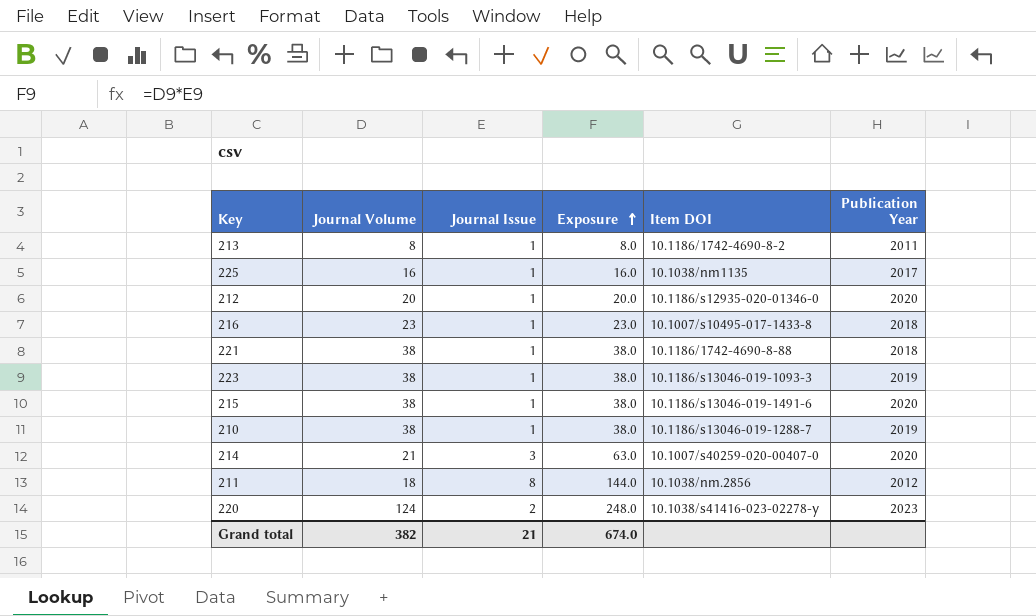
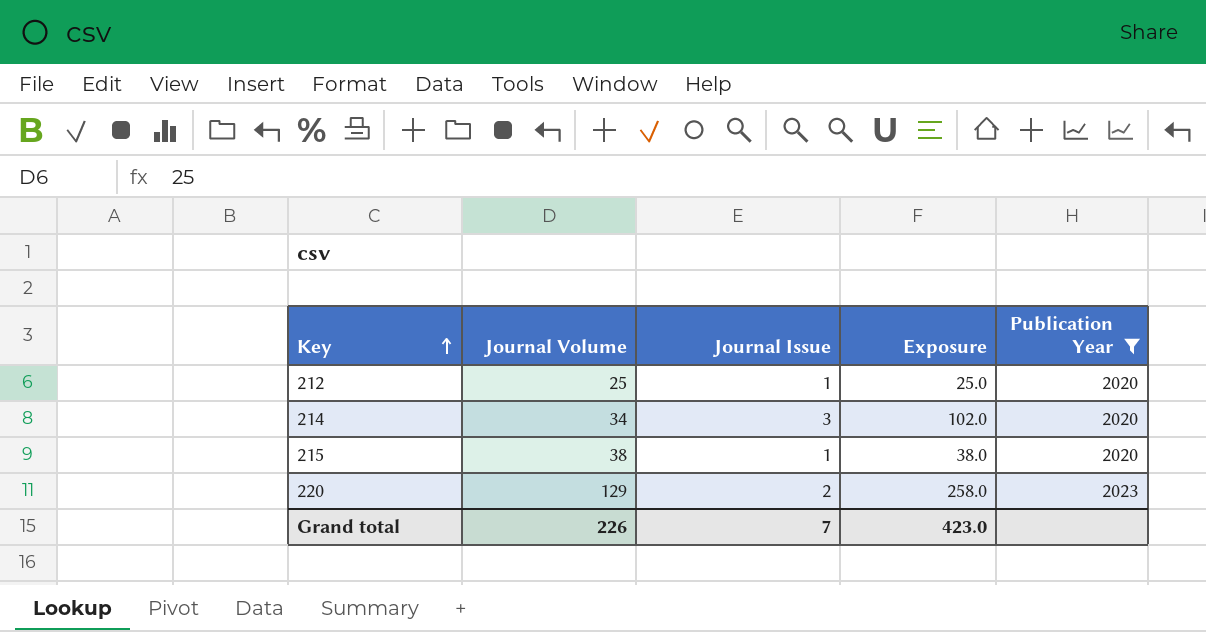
filter: none -> Publication Year >= 2020
row order: Exposure ascending -> Key ascending
column Item DOI | position: 5 -> none
212 | Journal Volume: 20 -> 25
212 | Exposure: 20.0 -> 25.0
214 | Journal Volume: 21 -> 34
214 | Exposure: 63.0 -> 102.0
220 | Journal Volume: 124 -> 129
220 | Exposure: 248.0 -> 258.0
Grand total | Journal Volume: 382 -> 226
Grand total | Journal Issue: 21 -> 7
Grand total | Exposure: 674.0 -> 423.0

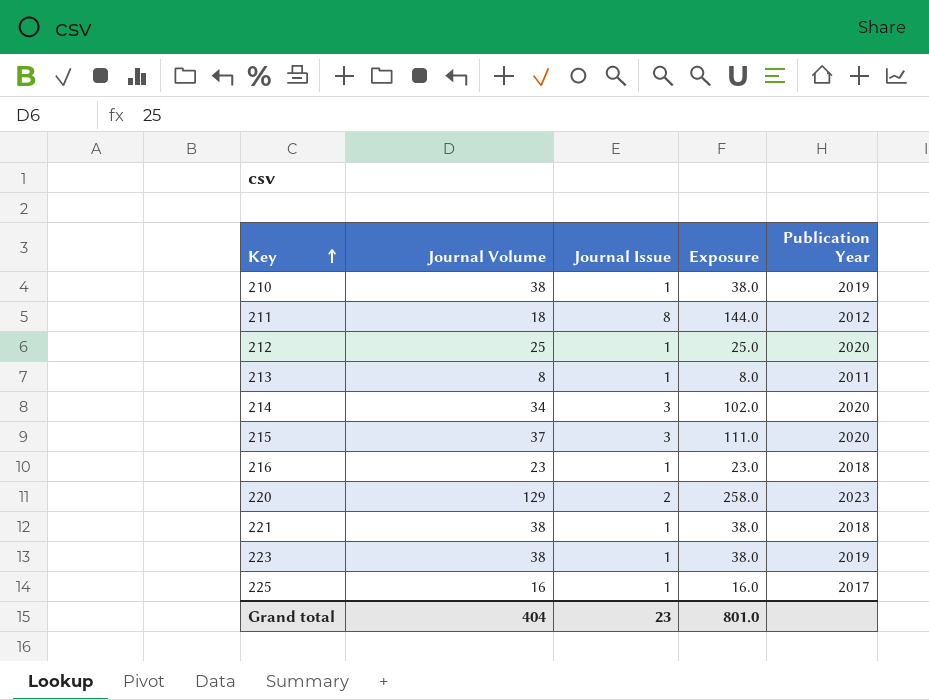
filter: Publication Year >= 2020 -> none
215 | Journal Volume: 38 -> 37
215 | Journal Issue: 1 -> 3
215 | Exposure: 38.0 -> 111.0
Grand total | Journal Volume: 226 -> 404
Grand total | Journal Issue: 7 -> 23
Grand total | Exposure: 423.0 -> 801.0

